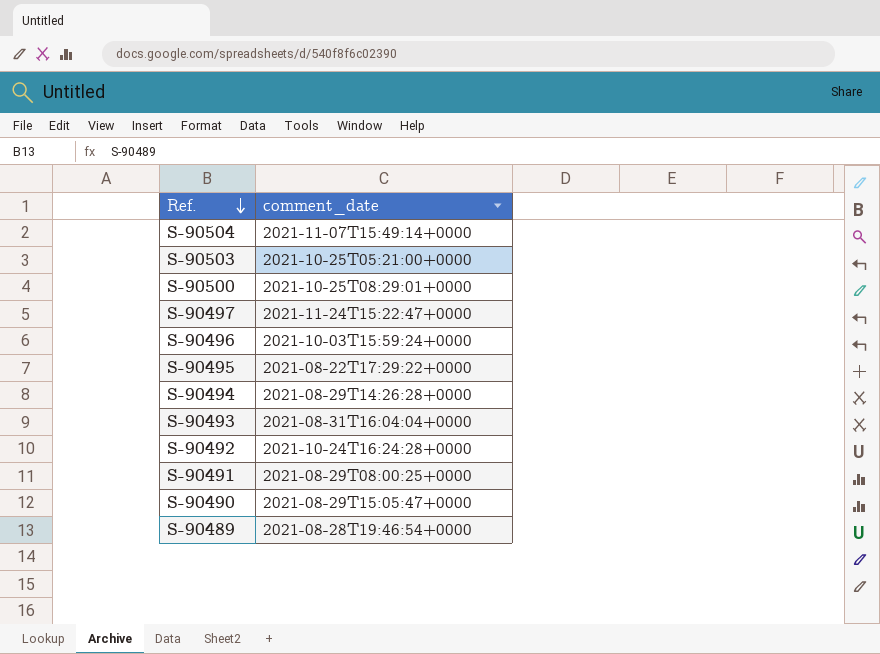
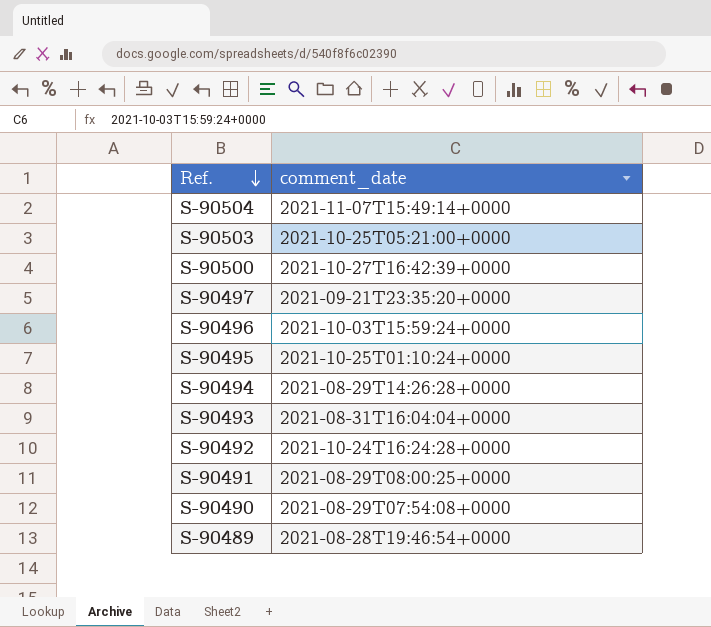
S-90500 | comment_date: 2021-10-25T08:29:01+0000 -> 2021-10-27T16:42:39+0000
S-90497 | comment_date: 2021-11-24T15:22:47+0000 -> 2021-09-21T23:35:20+0000
S-90495 | comment_date: 2021-08-22T17:29:22+0000 -> 2021-10-25T01:10:24+0000
S-90490 | comment_date: 2021-08-29T15:05:47+0000 -> 2021-08-29T07:54:08+0000

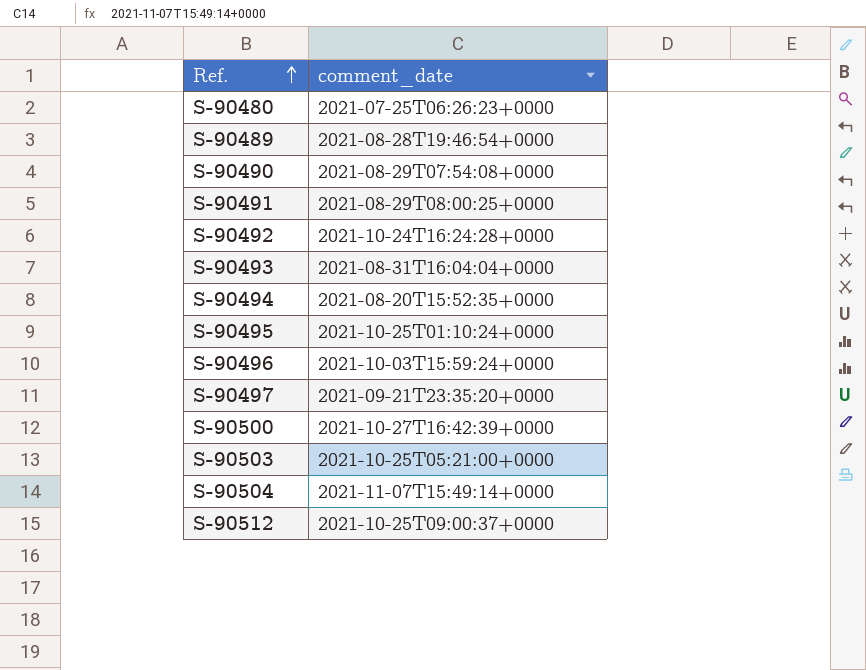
row order: Ref. descending -> Ref. ascending
row S-90480: none -> 2021-07-25T06:26:23+0000
S-90494 | comment_date: 2021-08-29T14:26:28+0000 -> 2021-08-20T15:52:35+0000
row S-90512: none -> 2021-10-25T09:00:37+0000

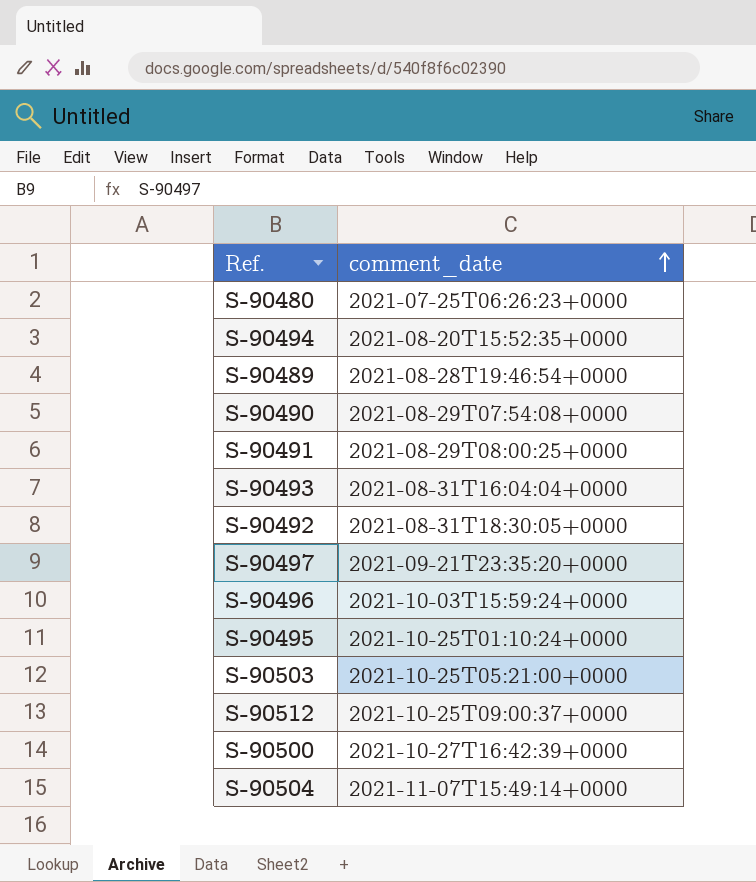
row order: Ref. ascending -> comment_date ascending
S-90492 | comment_date: 2021-10-24T16:24:28+0000 -> 2021-08-31T18:30:05+0000

